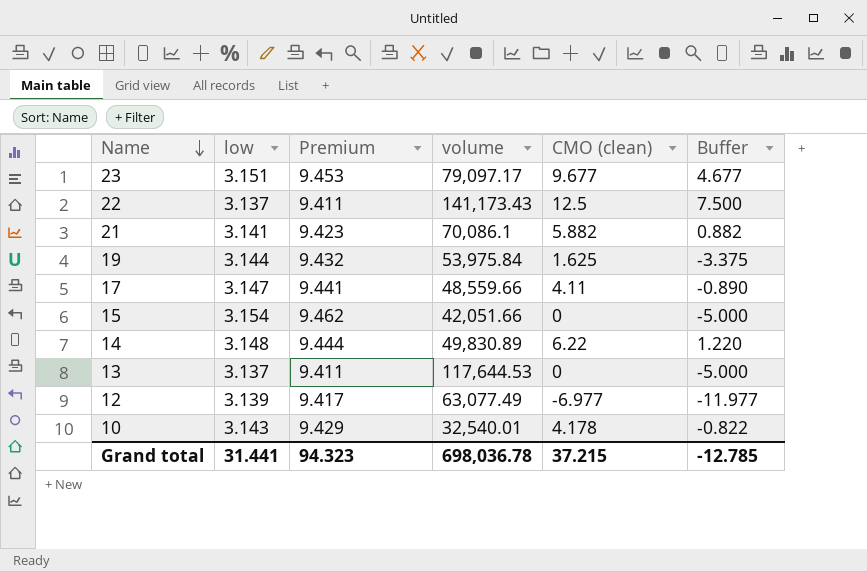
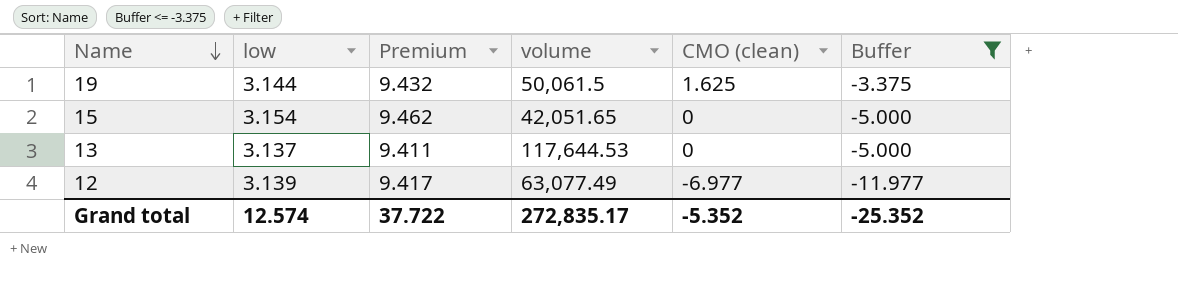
filter: none -> Buffer <= -3.375
19 | volume: 53,975.84 -> 50,061.5
15 | volume: 42,051.66 -> 42,051.65
Grand total | low: 31.441 -> 12.574
Grand total | Premium: 94.323 -> 37.722
Grand total | volume: 698,036.78 -> 272,835.17
Grand total | CMO (clean): 37.215 -> -5.352
Grand total | Buffer: -12.785 -> -25.352

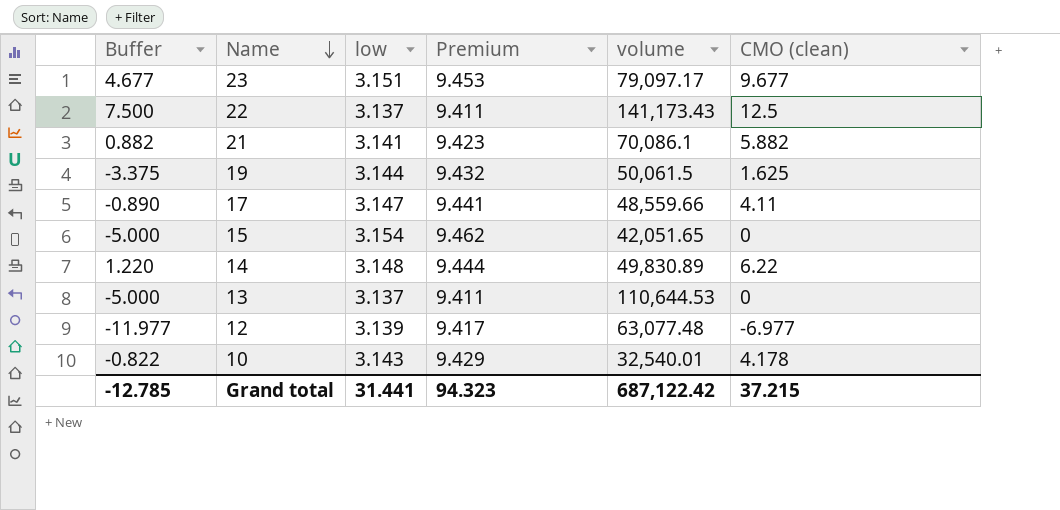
filter: Buffer <= -3.375 -> none
column Buffer | position: 6 -> 1
13 | volume: 117,644.53 -> 110,644.53
12 | volume: 63,077.49 -> 63,077.48
Grand total | Buffer: -25.352 -> -12.785
Grand total | low: 12.574 -> 31.441
Grand total | Premium: 37.722 -> 94.323
Grand total | volume: 272,835.17 -> 687,122.42
Grand total | CMO (clean): -5.352 -> 37.215

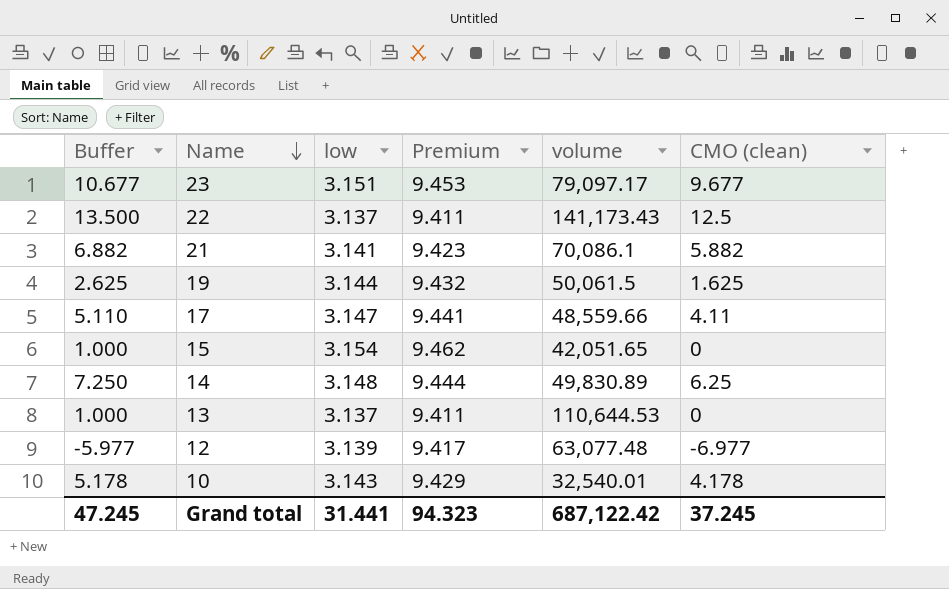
column Buffer | formula: [CMO (clean)] - 5 -> [CMO (clean)] + 1
14 | CMO (clean): 6.22 -> 6.25
Grand total | Buffer: -12.785 -> 47.245
Grand total | CMO (clean): 37.215 -> 37.245

